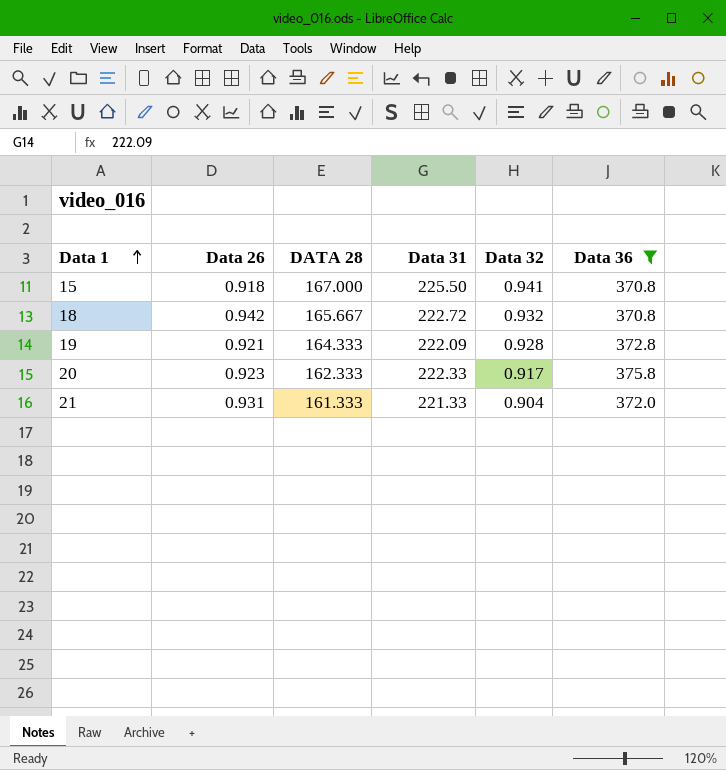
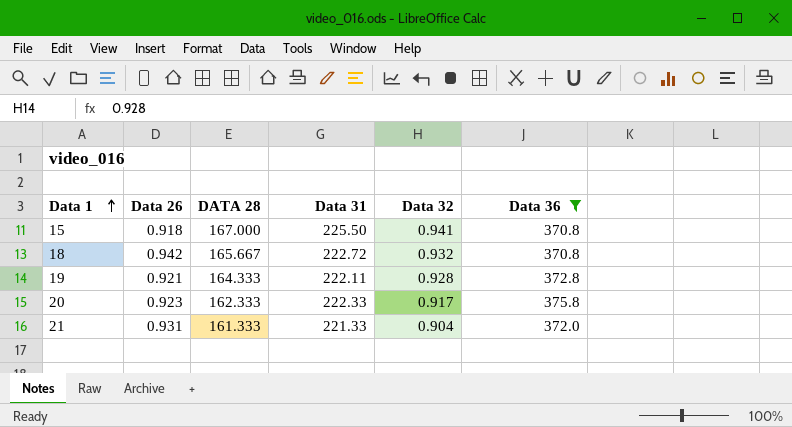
19 | Data 31: 222.09 -> 222.11

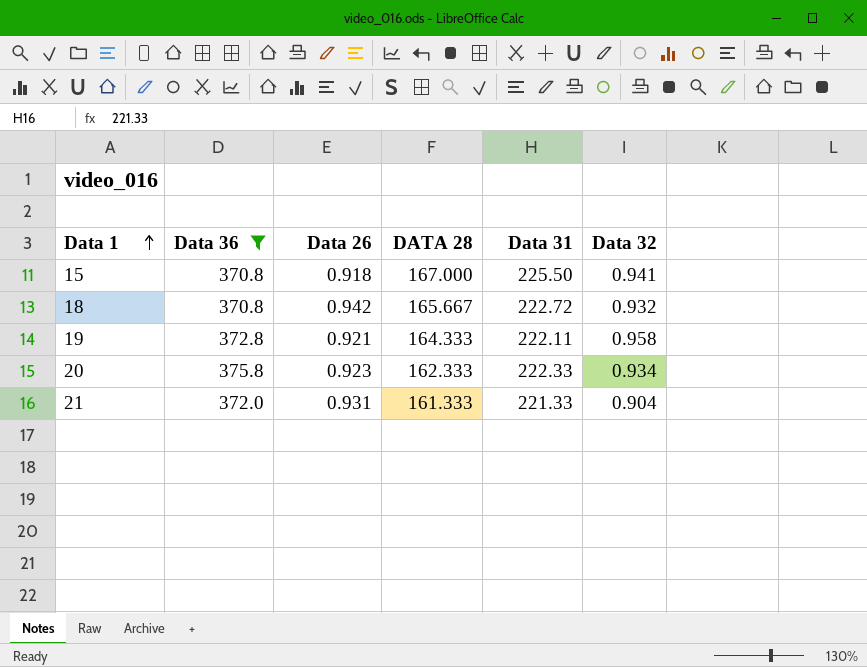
column Data 36 | position: 6 -> 2
19 | Data 32: 0.928 -> 0.958
20 | Data 32: 0.917 -> 0.934

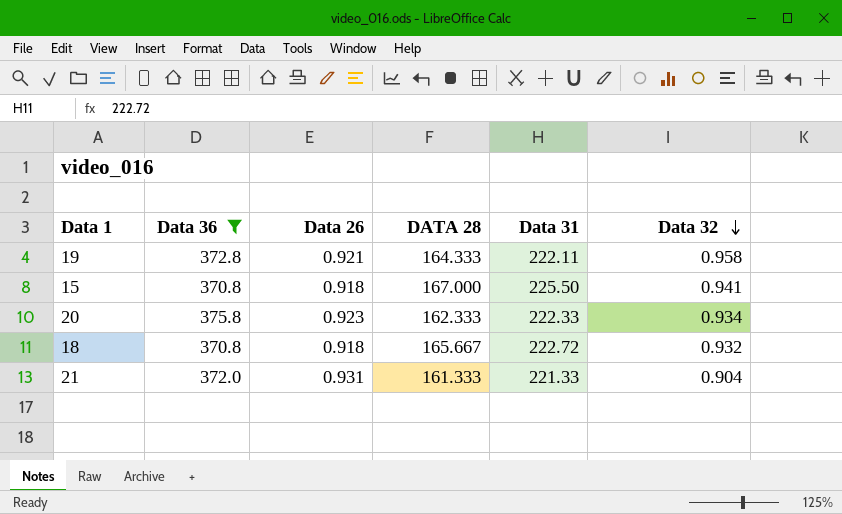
row order: Data 1 ascending -> Data 32 descending
18 | Data 26: 0.942 -> 0.918

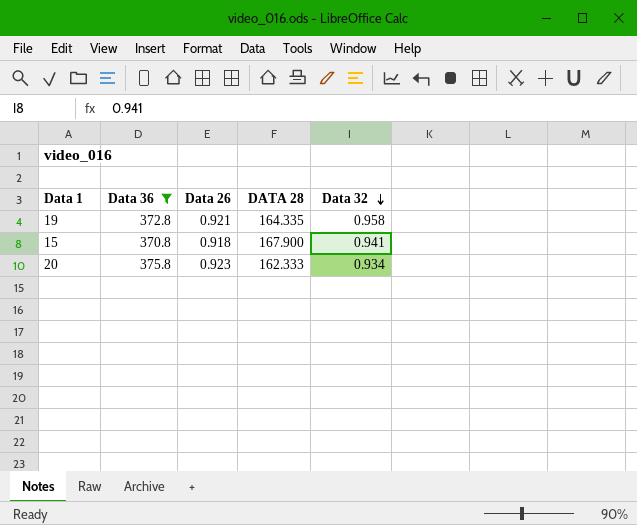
column Data 31 | position: 5 -> none
row 18: 370.8 | 0.918 | 165.667 | 222.72 | 0.932 -> none
row 21: 372.0 | 0.931 | 161.333 | 221.33 | 0.904 -> none
19 | DATA 28: 164.333 -> 164.335
15 | DATA 28: 167.000 -> 167.900

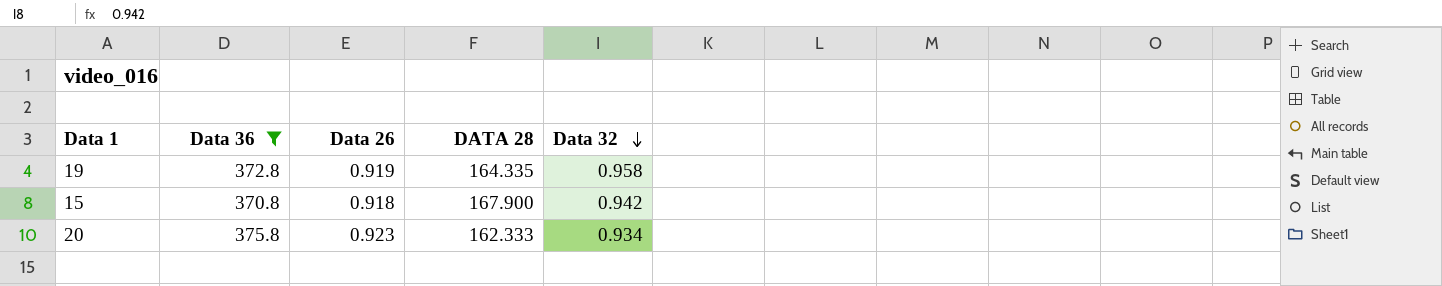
19 | Data 26: 0.921 -> 0.919
15 | Data 32: 0.941 -> 0.942

